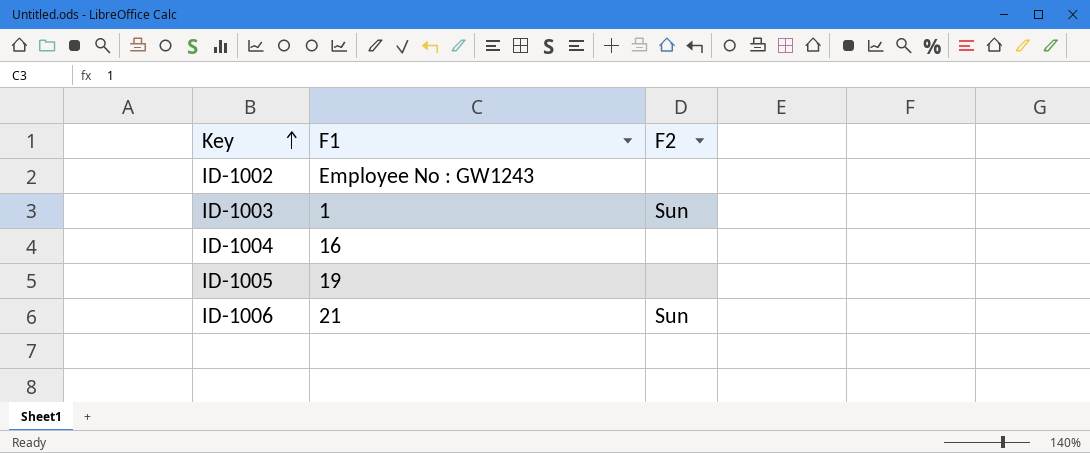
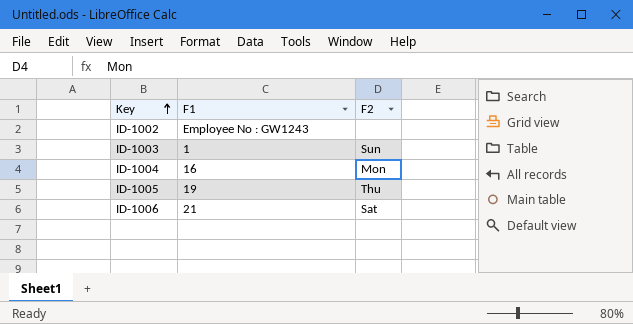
ID-1004 | F2: none -> Mon
ID-1005 | F2: none -> Thu
ID-1006 | F2: Sun -> Sat

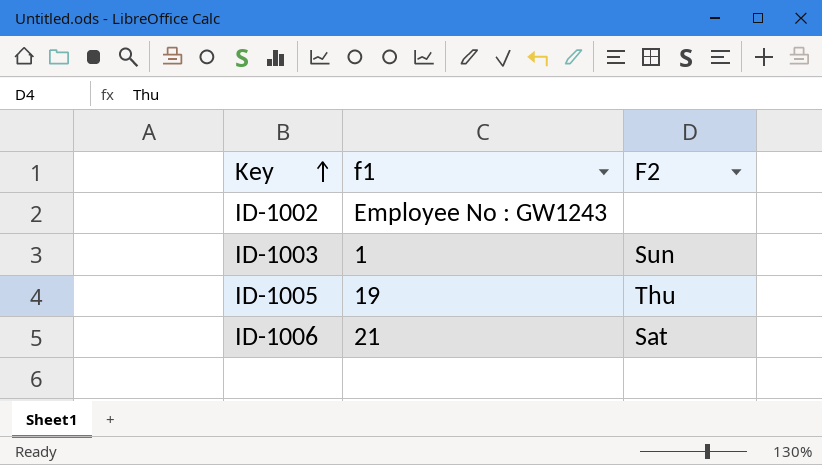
column name: F1 -> f1
row ID-1004: 16 | Mon -> none

